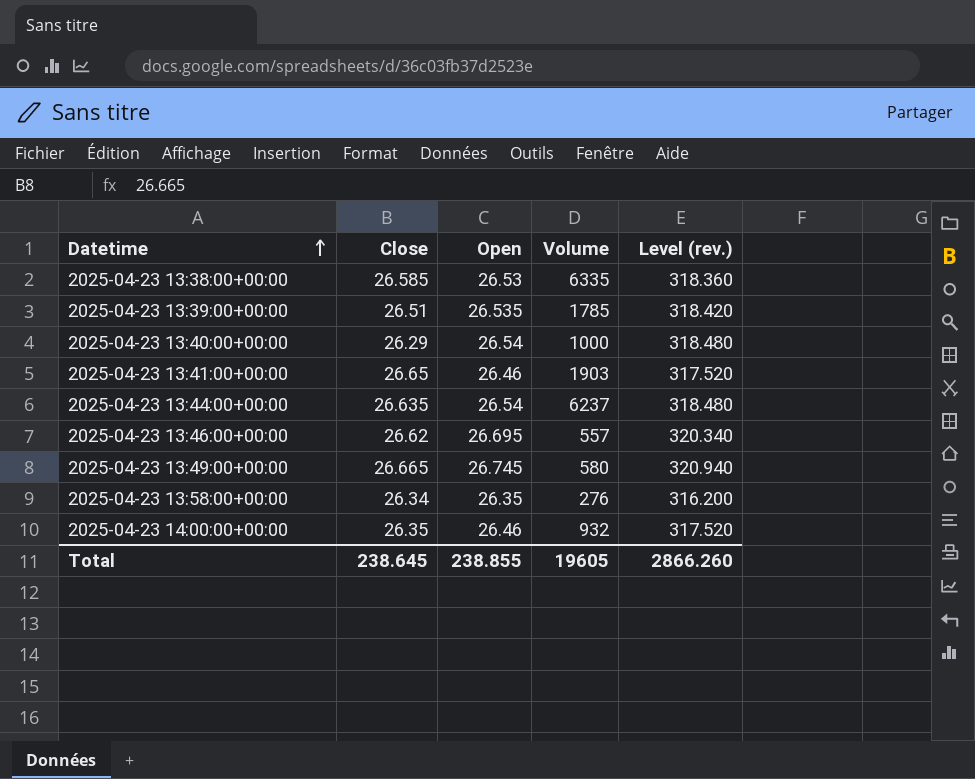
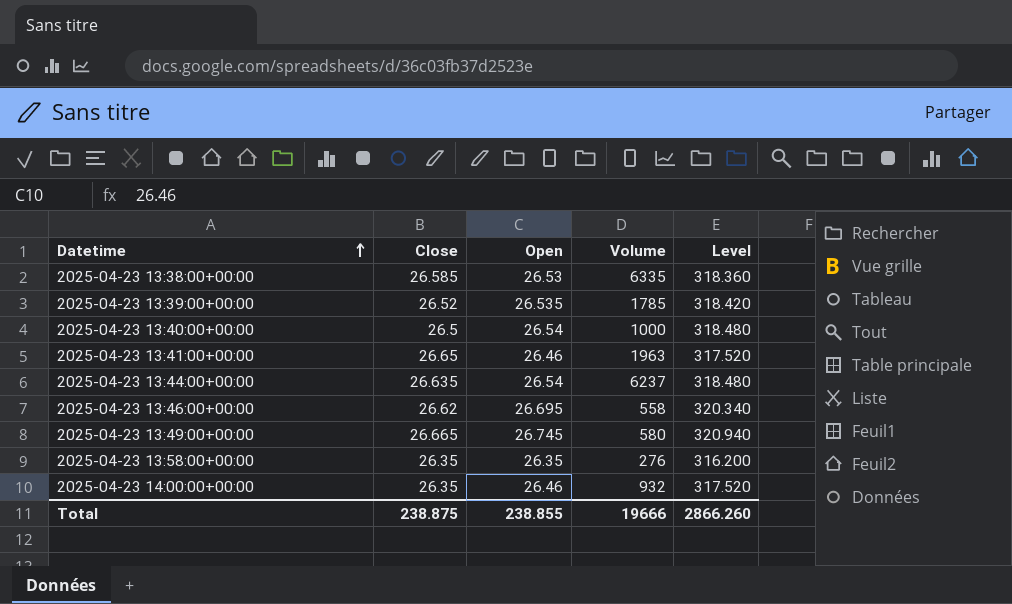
column name: Level (rev.) -> Level
2025-04-23 13:39:00+00:00 | Close: 26.51 -> 26.52
2025-04-23 13:40:00+00:00 | Close: 26.29 -> 26.5
2025-04-23 13:41:00+00:00 | Volume: 1903 -> 1963
2025-04-23 13:46:00+00:00 | Volume: 557 -> 558
2025-04-23 13:58:00+00:00 | Close: 26.34 -> 26.35
Total | Close: 238.645 -> 238.875
Total | Volume: 19605 -> 19666

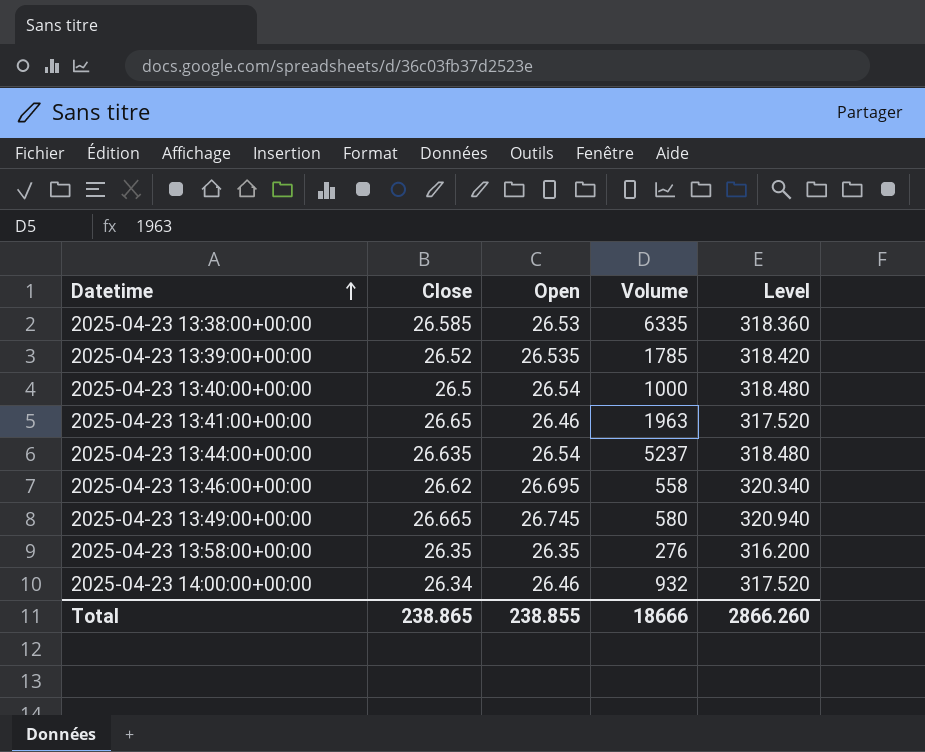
2025-04-23 13:44:00+00:00 | Volume: 6237 -> 5237
2025-04-23 14:00:00+00:00 | Close: 26.35 -> 26.34
Total | Close: 238.875 -> 238.865
Total | Volume: 19666 -> 18666

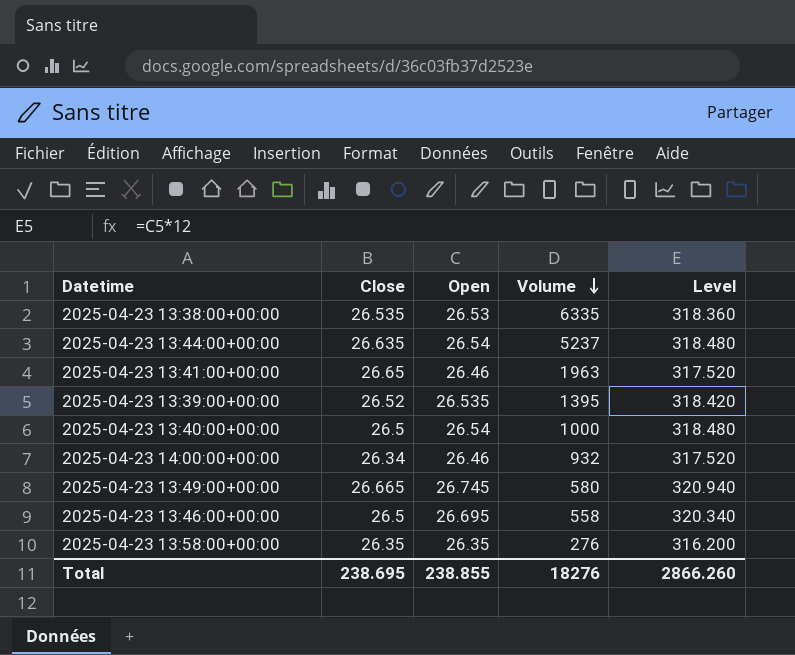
row order: Datetime ascending -> Volume descending
2025-04-23 13:38:00+00:00 | Close: 26.585 -> 26.535
2025-04-23 13:39:00+00:00 | Volume: 1785 -> 1395
2025-04-23 13:46:00+00:00 | Close: 26.62 -> 26.5
Total | Close: 238.865 -> 238.695
Total | Volume: 18666 -> 18276

